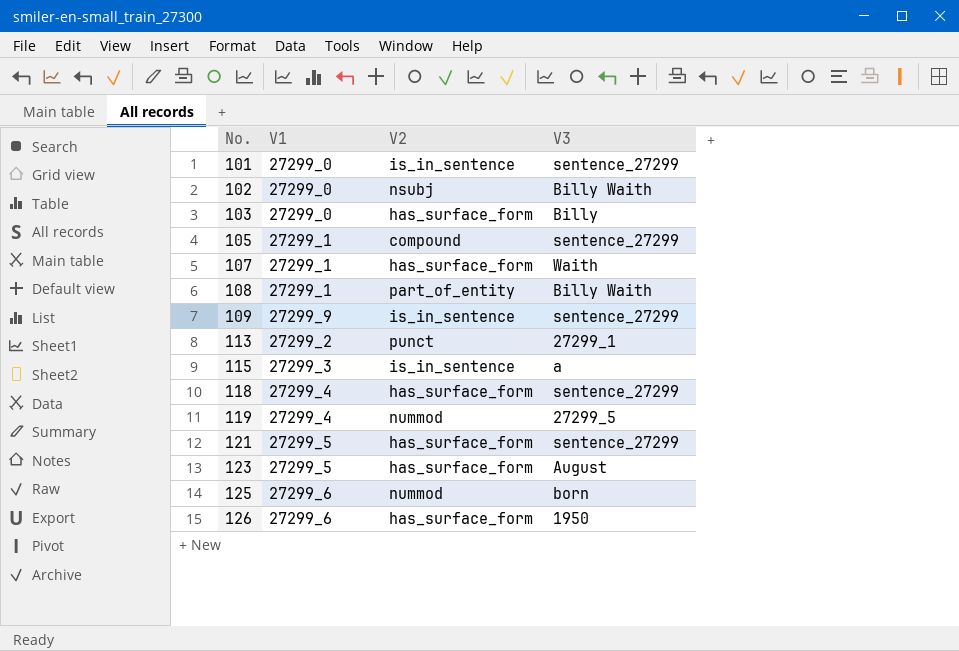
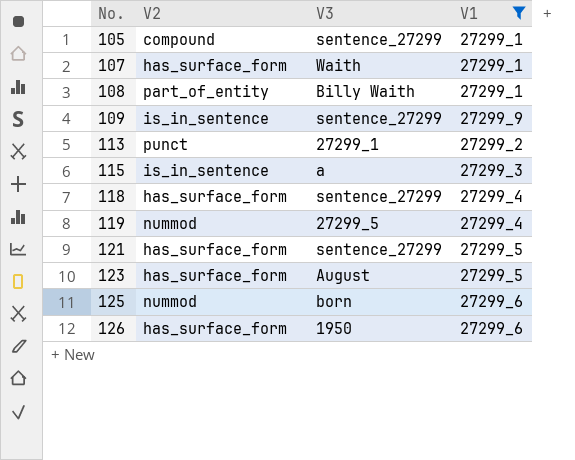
filter: none -> V1 != 27299_0
column V1 | position: 2 -> 4

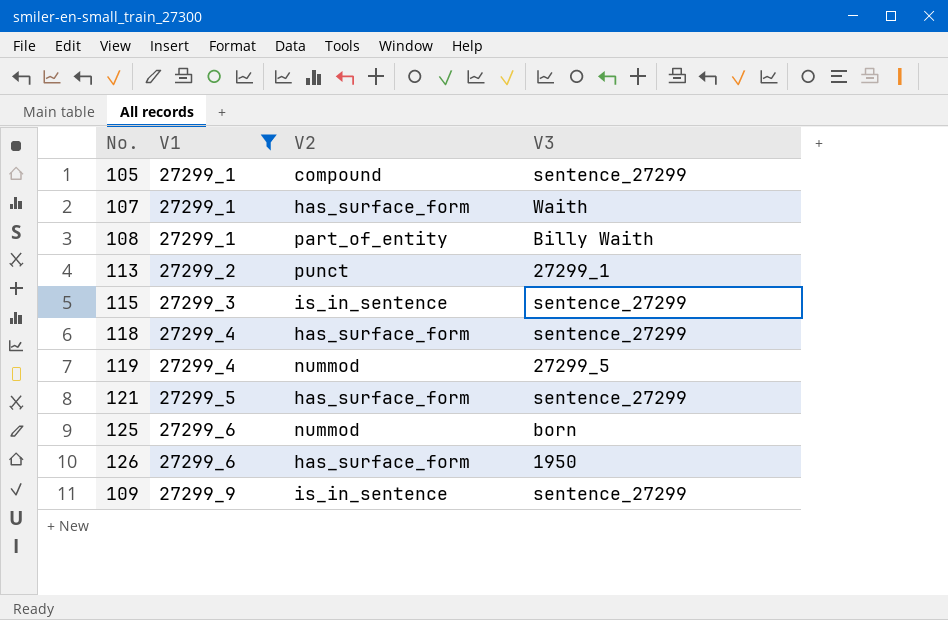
row order: No. ascending -> V1 ascending
column V1 | position: 4 -> 2
row 123: has_surface_form | August | 27299_5 -> none
115 | V3: a -> sentence_27299

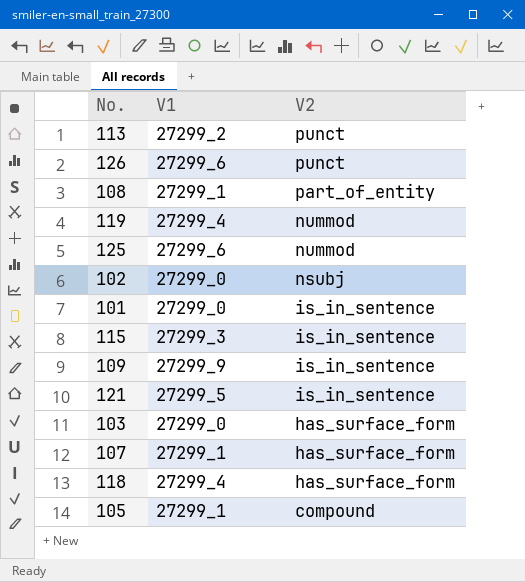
filter: V1 != 27299_0 -> none
row order: V1 ascending -> V2 descending
column V3 | position: 4 -> none
126 | V2: has_surface_form -> punct
121 | V2: has_surface_form -> is_in_sentence

